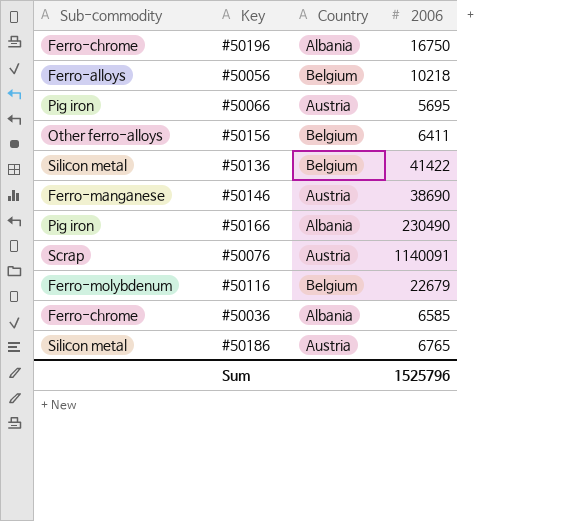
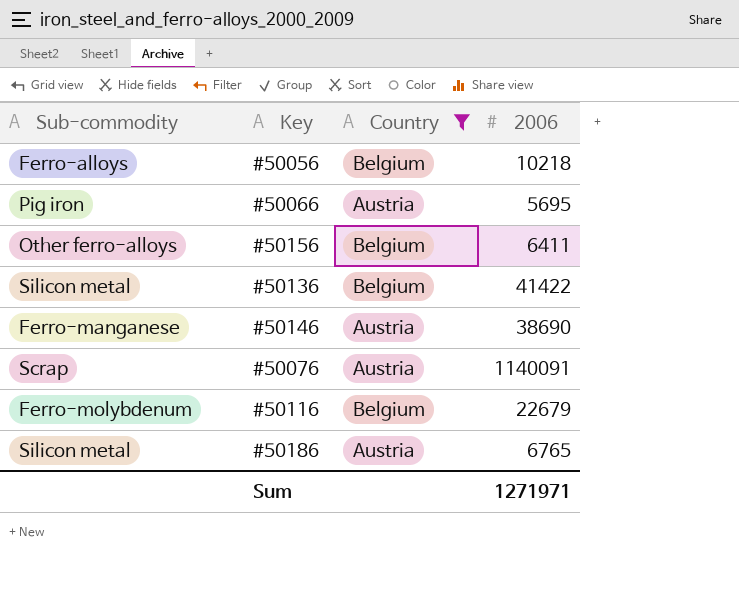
filter: none -> Country != Albania
Sum | 2006: 1525796 -> 1271971

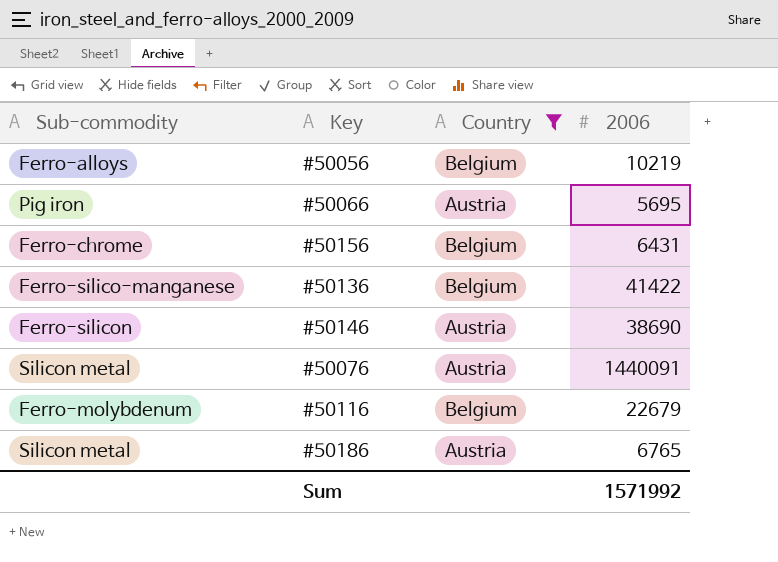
#50056 | 2006: 10218 -> 10219
#50156 | Sub-commodity: Other ferro-alloys -> Ferro-chrome
#50156 | 2006: 6411 -> 6431
#50136 | Sub-commodity: Silicon metal -> Ferro-silico-manganese
#50146 | Sub-commodity: Ferro-manganese -> Ferro-silicon
#50076 | Sub-commodity: Scrap -> Silicon metal
#50076 | 2006: 1140091 -> 1440091
Sum | 2006: 1271971 -> 1571992

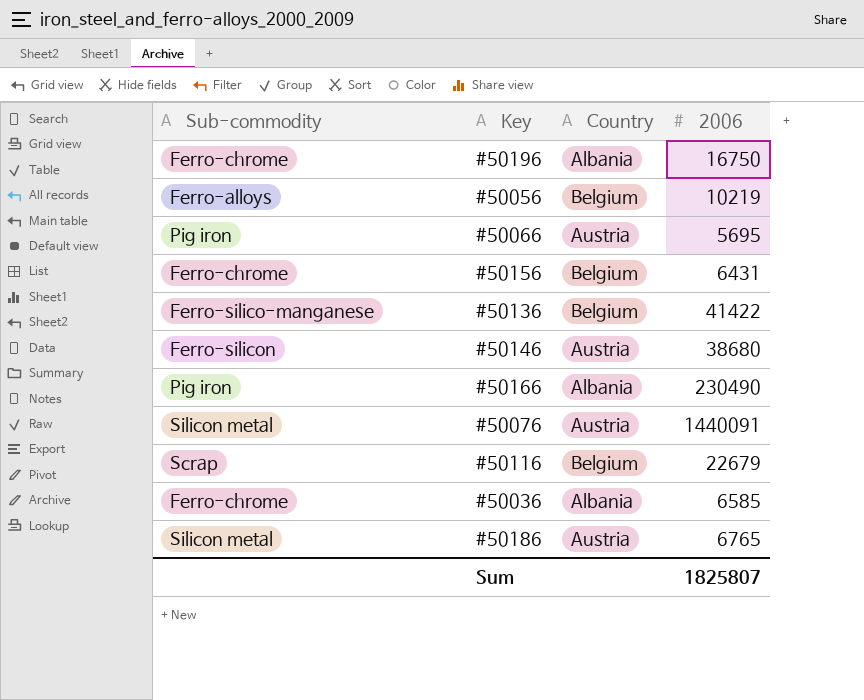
filter: Country != Albania -> none
#50146 | 2006: 38690 -> 38680
#50116 | Sub-commodity: Ferro-molybdenum -> Scrap
Sum | 2006: 1571992 -> 1825807

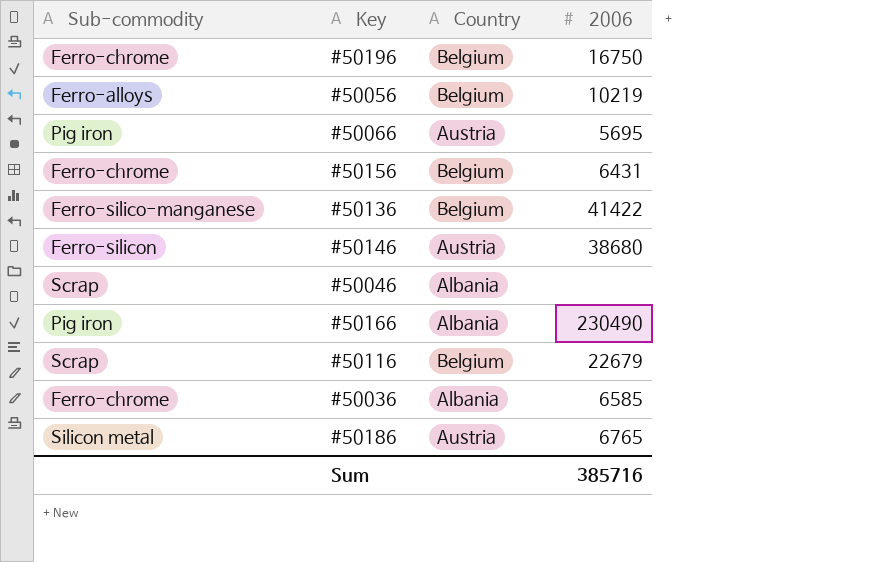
row #50076: Silicon metal | Austria | 1440091 -> none
#50196 | Country: Albania -> Belgium
row #50046: none -> Scrap | Albania | none
Sum | 2006: 1825807 -> 385716

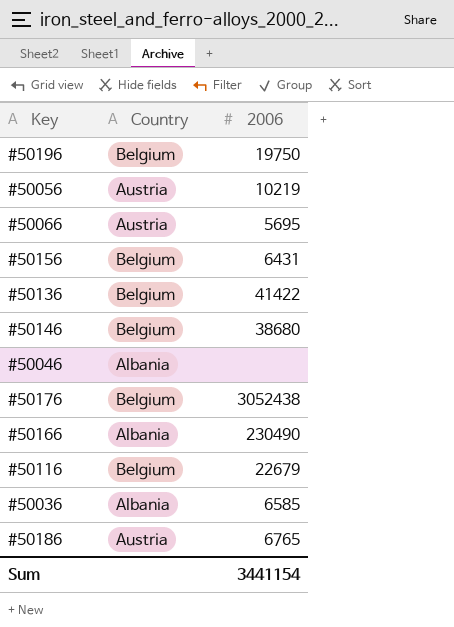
column Sub-commodity | position: 1 -> none
#50196 | 2006: 16750 -> 19750
#50056 | Country: Belgium -> Austria
#50146 | Country: Austria -> Belgium
row #50176: none -> Belgium | 3052438
Sum | 2006: 385716 -> 3441154

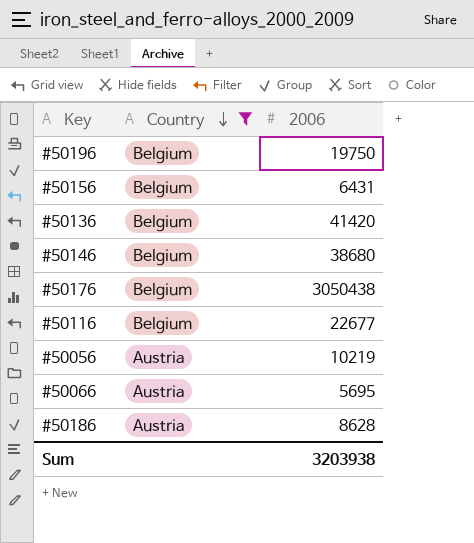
filter: none -> Country != Albania
row order: none -> Country descending
#50136 | 2006: 41422 -> 41420
#50176 | 2006: 3052438 -> 3050438
#50116 | 2006: 22679 -> 22677
#50186 | 2006: 6765 -> 8628
Sum | 2006: 3441154 -> 3203938

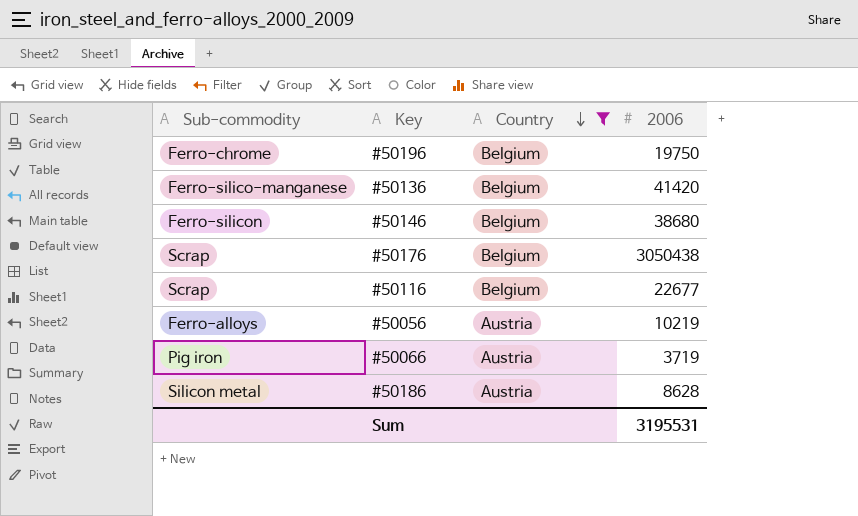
column Sub-commodity | position: none -> 1
row #50156: Belgium | 6431 -> none
#50066 | 2006: 5695 -> 3719
Sum | 2006: 3203938 -> 3195531

